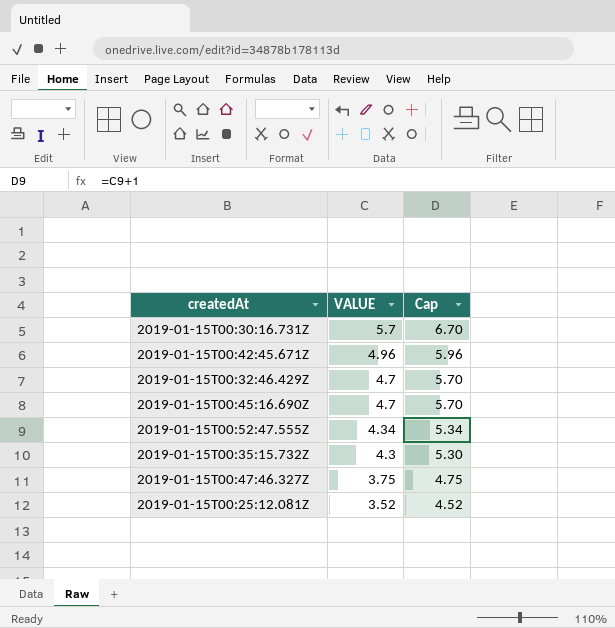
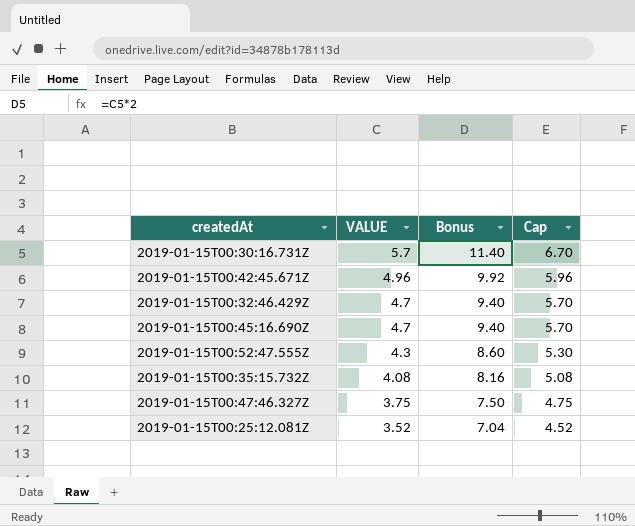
column Bonus | formula: none -> [VALUE] * 2
2019-01-15T00:52:47.555Z | VALUE: 4.34 -> 4.3
2019-01-15T00:52:47.555Z | Cap: 5.34 -> 5.30
2019-01-15T00:35:15.732Z | VALUE: 4.3 -> 4.08
2019-01-15T00:35:15.732Z | Cap: 5.30 -> 5.08

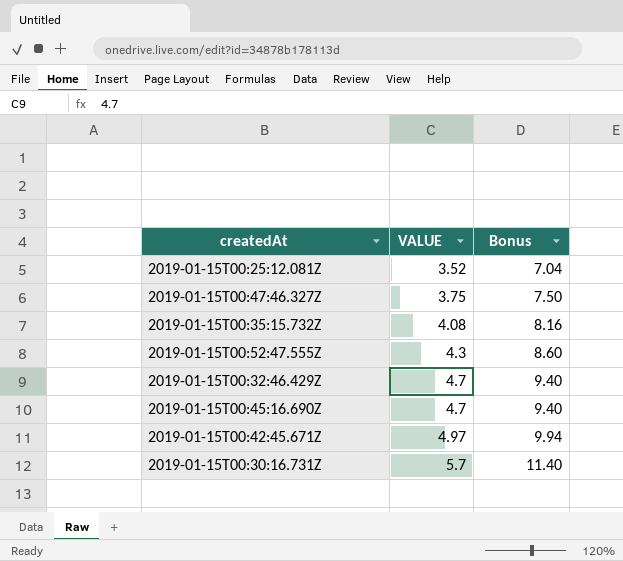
row order: VALUE descending -> VALUE ascending
column Cap | formula: [VALUE] + 1 -> none
2019-01-15T00:42:45.671Z | VALUE: 4.96 -> 4.97
2019-01-15T00:42:45.671Z | Bonus: 9.92 -> 9.94

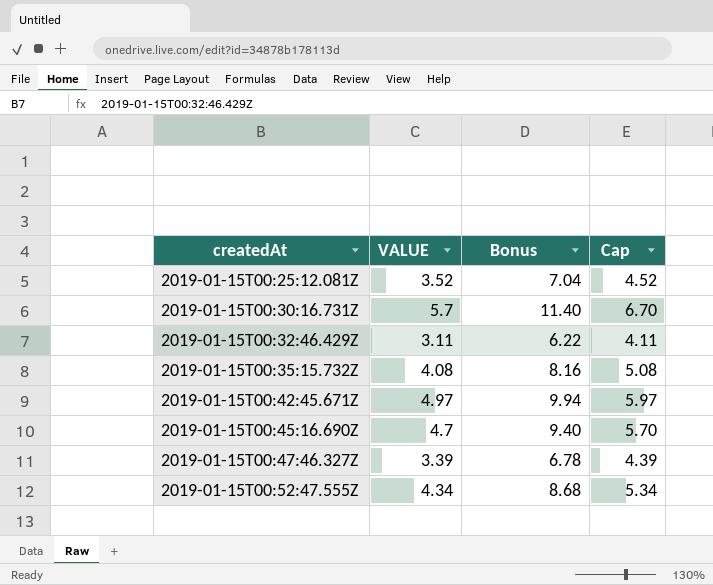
row order: VALUE ascending -> createdAt ascending
column Cap | formula: none -> [VALUE] + 1
2019-01-15T00:32:46.429Z | VALUE: 4.7 -> 3.11
2019-01-15T00:32:46.429Z | Bonus: 9.40 -> 6.22
2019-01-15T00:47:46.327Z | VALUE: 3.75 -> 3.39
2019-01-15T00:47:46.327Z | Bonus: 7.50 -> 6.78
2019-01-15T00:52:47.555Z | VALUE: 4.3 -> 4.34
2019-01-15T00:52:47.555Z | Bonus: 8.60 -> 8.68

